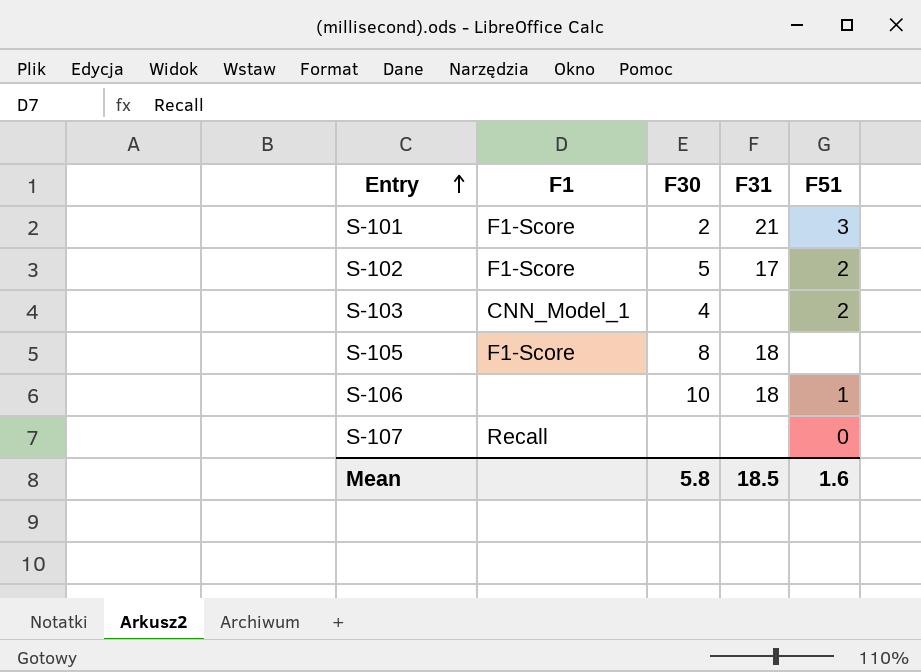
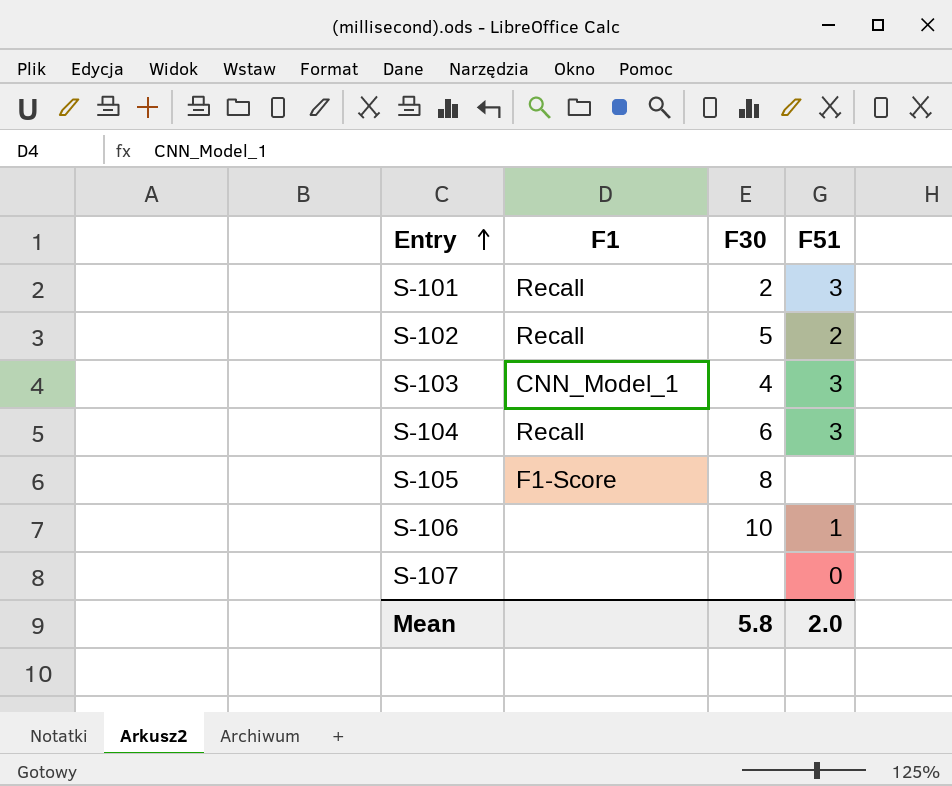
column F31 | position: 4 -> none
S-101 | F1: F1-Score -> Recall
S-102 | F1: F1-Score -> Recall
S-103 | F51: 2 -> 3
row S-104: none -> Recall | 6 | 3
S-107 | F1: Recall -> none
Mean | F51: 1.6 -> 2.0

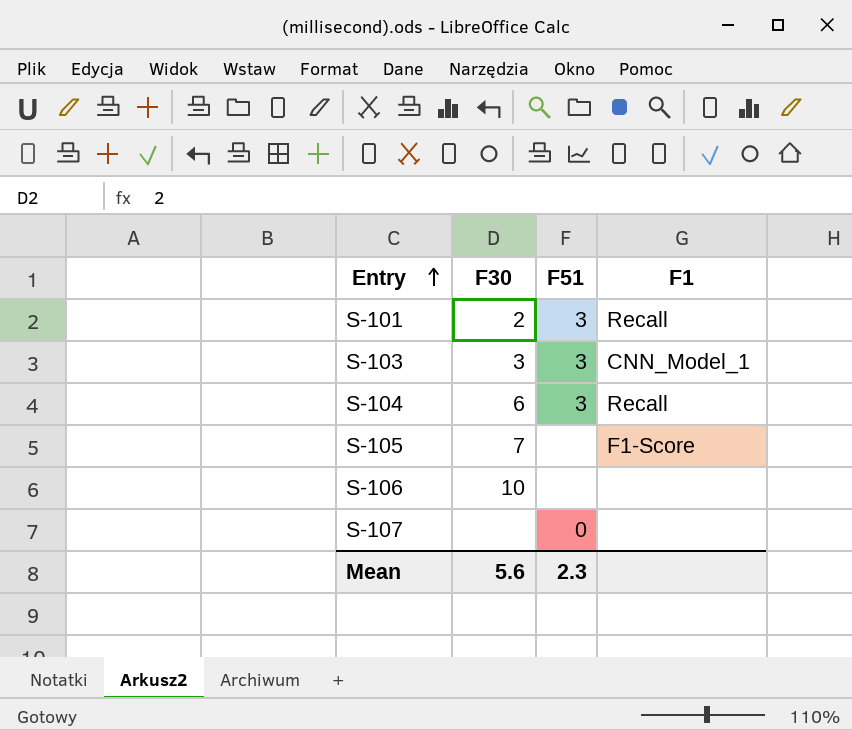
column F1 | position: 2 -> 4
row S-102: Recall | 5 | 2 -> none
S-103 | F30: 4 -> 3
S-105 | F30: 8 -> 7
S-106 | F51: 1 -> none
Mean | F30: 5.8 -> 5.6
Mean | F51: 2.0 -> 2.3

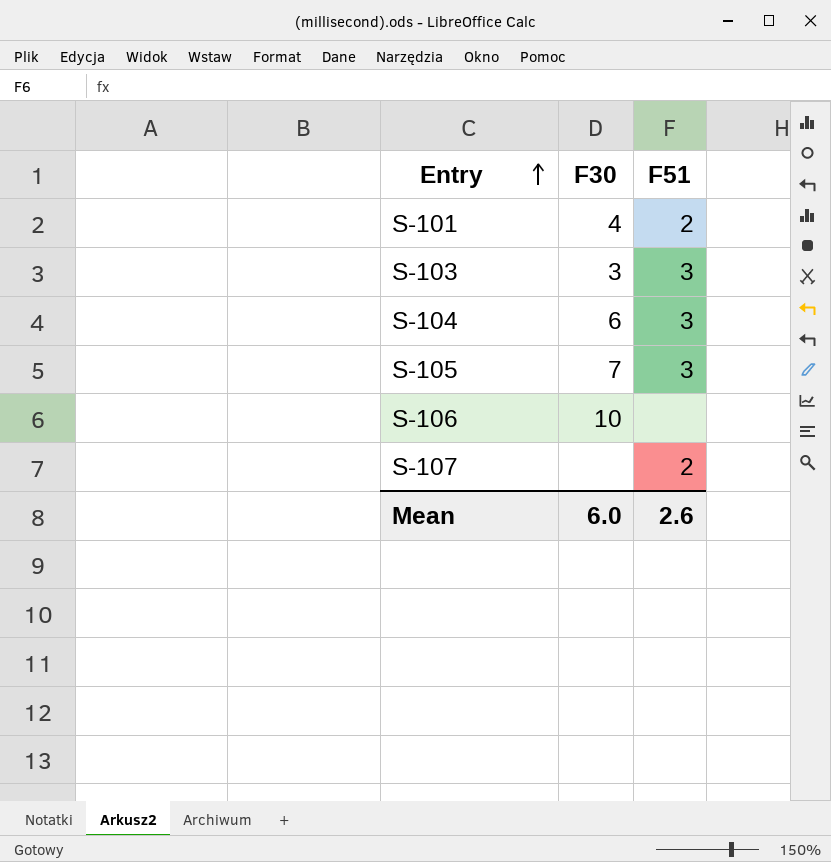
column F1 | position: 4 -> none
S-101 | F30: 2 -> 4
S-101 | F51: 3 -> 2
S-105 | F51: none -> 3
S-107 | F51: 0 -> 2
Mean | F30: 5.6 -> 6.0
Mean | F51: 2.3 -> 2.6

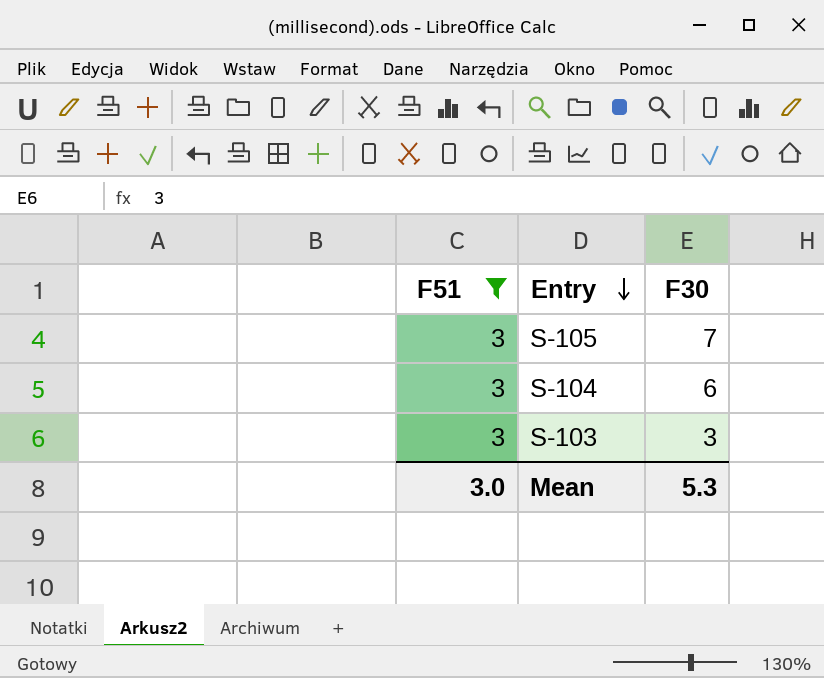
filter: none -> F51 = 3
row order: Entry ascending -> Entry descending
column F51 | position: 3 -> 1
Mean | F51: 2.6 -> 3.0
Mean | F30: 6.0 -> 5.3

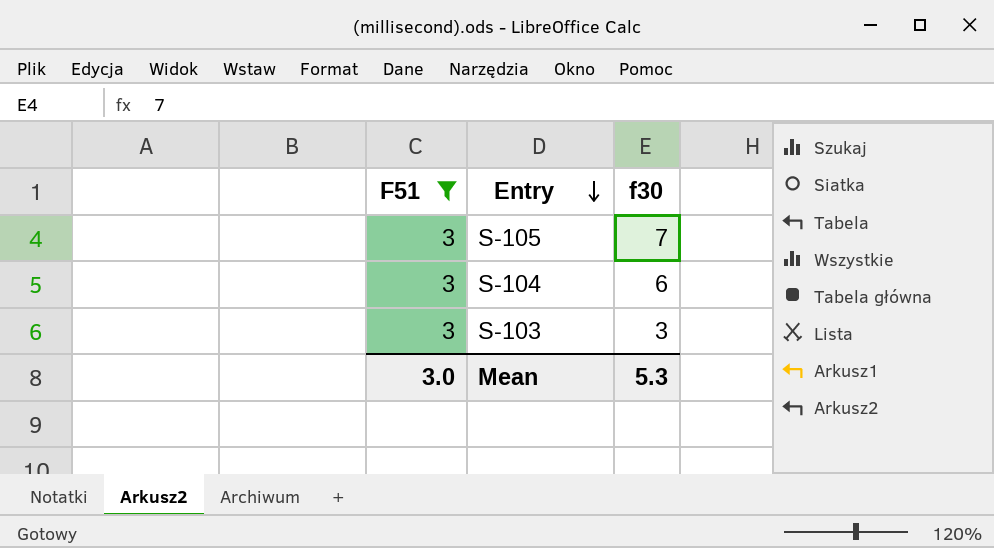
column name: F30 -> f30

